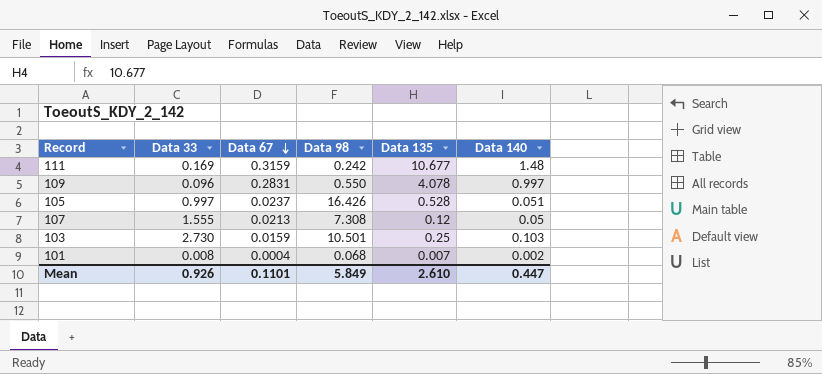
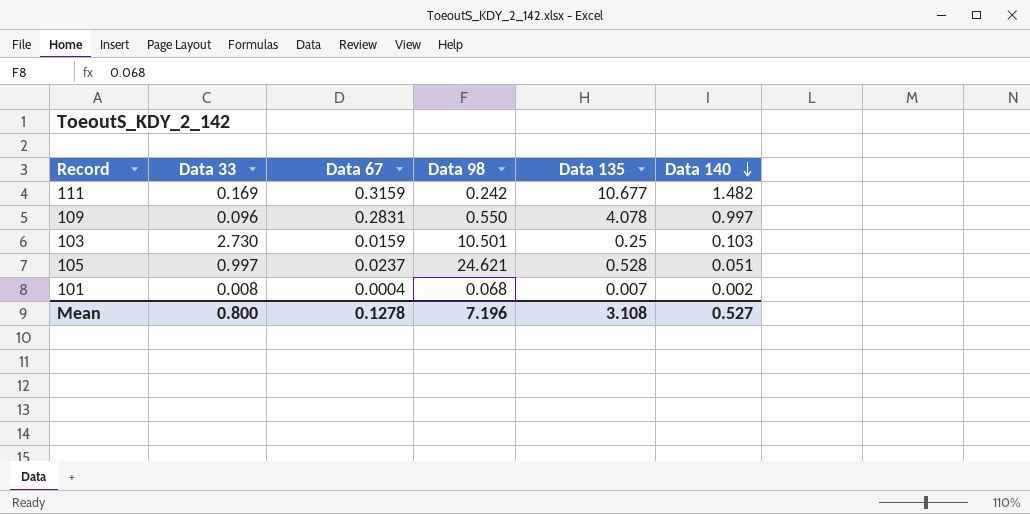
row order: Data 67 descending -> Data 140 descending
row 107: 1.555 | 0.0213 | 7.308 | 0.12 | 0.05 -> none
111 | Data 140: 1.48 -> 1.482
105 | Data 98: 16.426 -> 24.621
Mean | Data 33: 0.926 -> 0.800
Mean | Data 67: 0.1101 -> 0.1278
Mean | Data 98: 5.849 -> 7.196
Mean | Data 135: 2.610 -> 3.108
Mean | Data 140: 0.447 -> 0.527

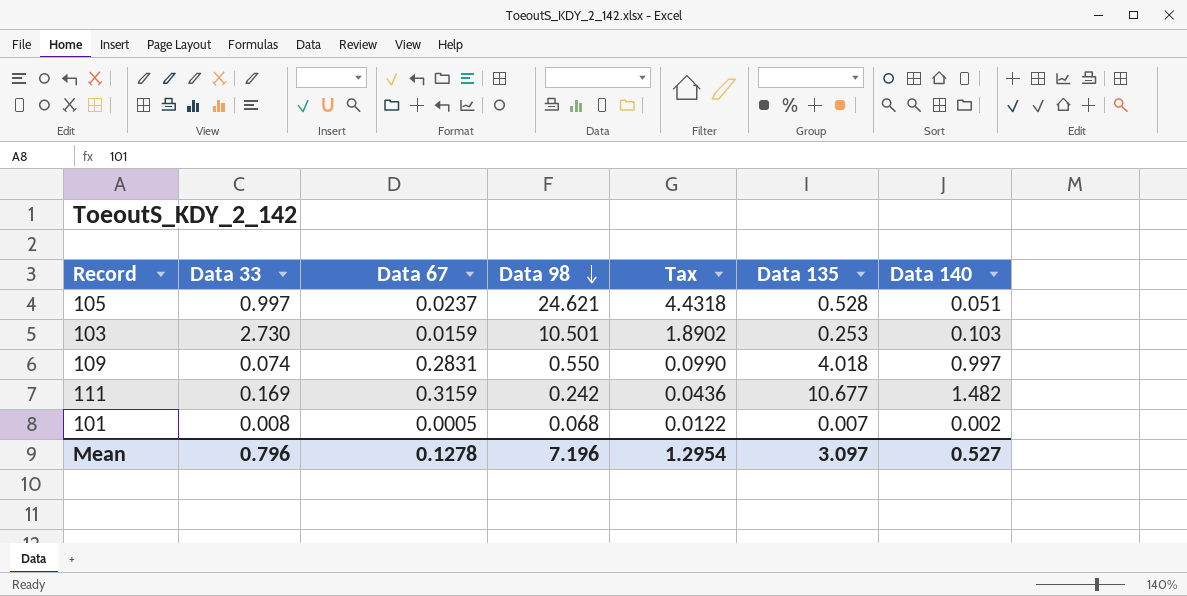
row order: Data 140 descending -> Data 98 descending
column Tax | formula: none -> [Data 98] * 0.18
103 | Data 135: 0.25 -> 0.253
109 | Data 33: 0.096 -> 0.074
109 | Data 135: 4.078 -> 4.018
101 | Data 67: 0.0004 -> 0.0005
Mean | Data 33: 0.800 -> 0.796
Mean | Data 135: 3.108 -> 3.097

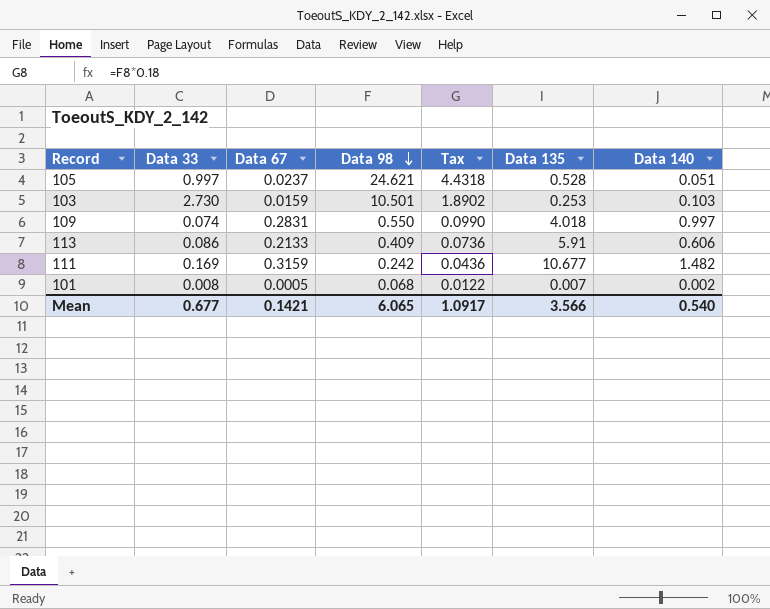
row 113: none -> 0.086 | 0.2133 | 0.409 | 0.0736 | 5.91 | 0.606
Mean | Data 33: 0.796 -> 0.677
Mean | Data 67: 0.1278 -> 0.1421
Mean | Data 98: 7.196 -> 6.065
Mean | Tax: 1.2954 -> 1.0917
Mean | Data 135: 3.097 -> 3.566
Mean | Data 140: 0.527 -> 0.540

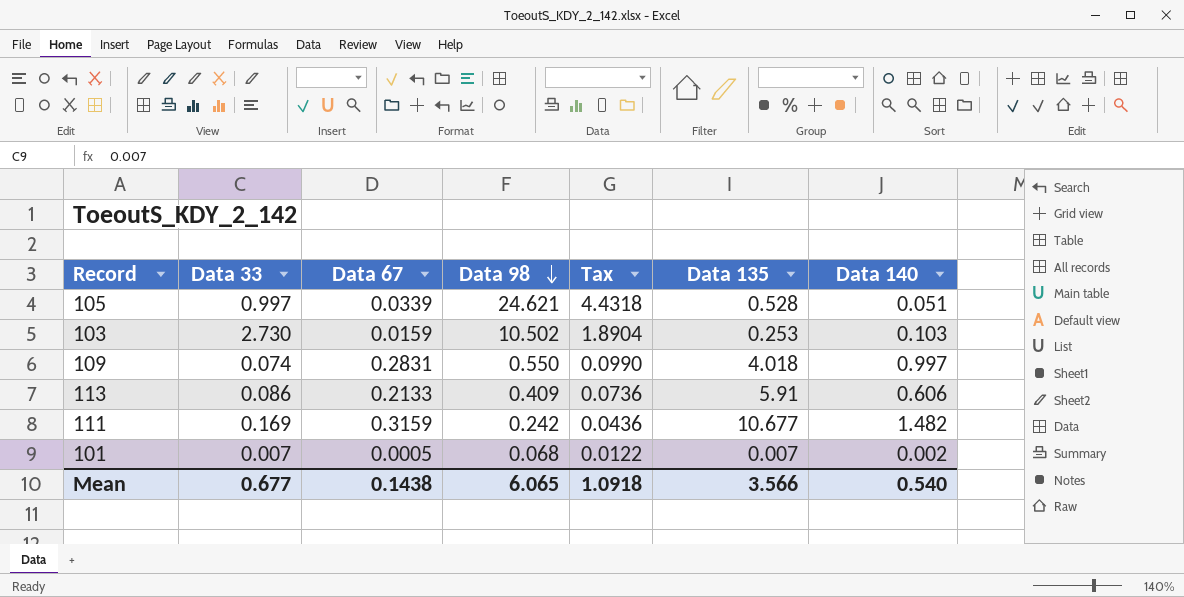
105 | Data 67: 0.0237 -> 0.0339
103 | Data 98: 10.501 -> 10.502
103 | Tax: 1.8902 -> 1.8904
101 | Data 33: 0.008 -> 0.007
Mean | Data 67: 0.1421 -> 0.1438
Mean | Tax: 1.0917 -> 1.0918

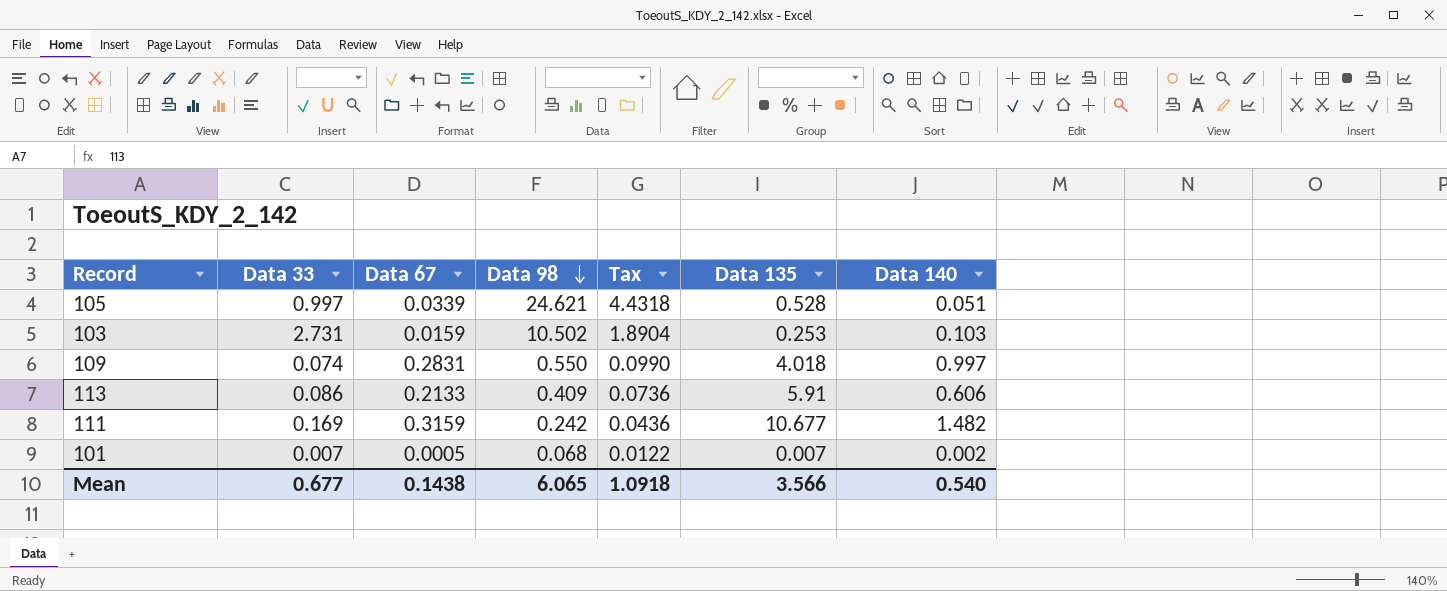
103 | Data 33: 2.730 -> 2.731

